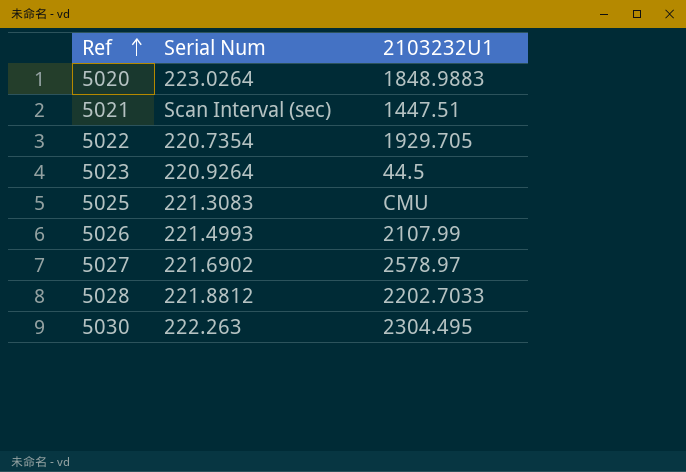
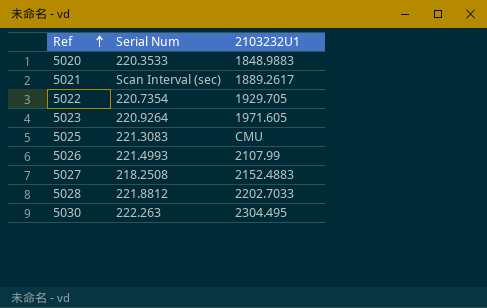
5020 | Serial Num: 223.0264 -> 220.3533
5021 | 2103232U1: 1447.51 -> 1889.2617
5023 | 2103232U1: 44.5 -> 1971.605
5027 | Serial Num: 221.6902 -> 218.2508
5027 | 2103232U1: 2578.97 -> 2152.4883

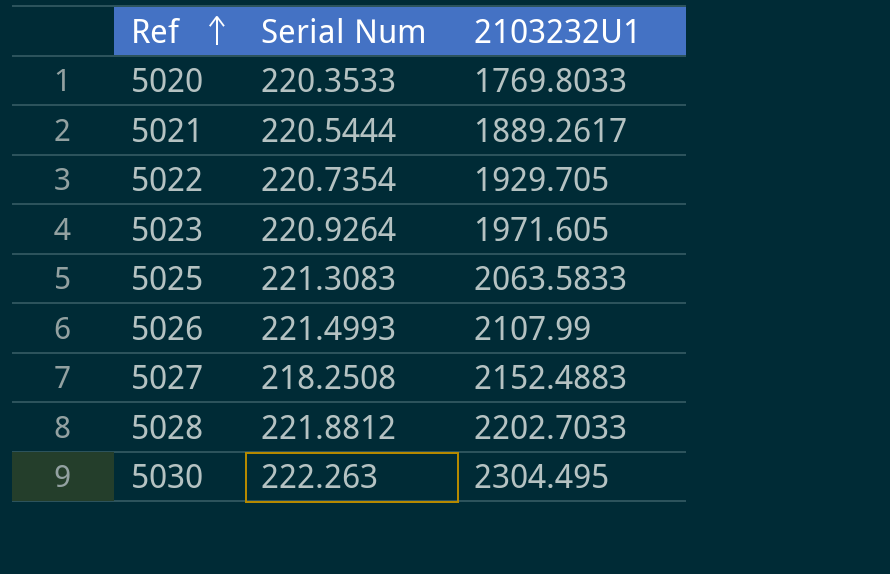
5020 | 2103232U1: 1848.9883 -> 1769.8033
5021 | Serial Num: Scan Interval (sec) -> 220.5444
5025 | 2103232U1: CMU -> 2063.5833

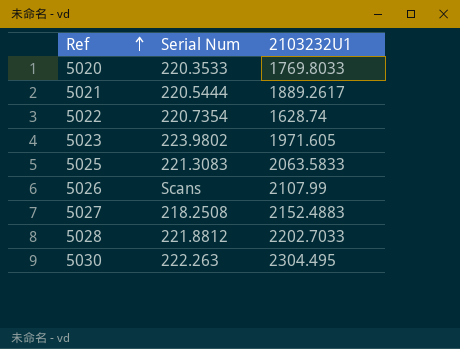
5022 | 2103232U1: 1929.705 -> 1628.74
5023 | Serial Num: 220.9264 -> 223.9802
5026 | Serial Num: 221.4993 -> Scans

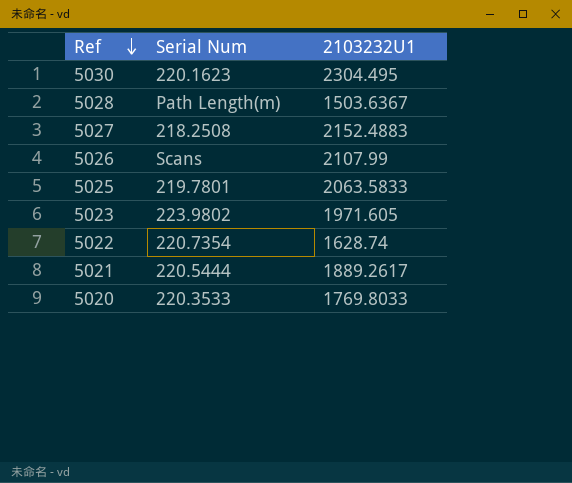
row order: Ref ascending -> Ref descending
5030 | Serial Num: 222.263 -> 220.1623
5028 | Serial Num: 221.8812 -> Path Length(m)
5028 | 2103232U1: 2202.7033 -> 1503.6367
5025 | Serial Num: 221.3083 -> 219.7801

